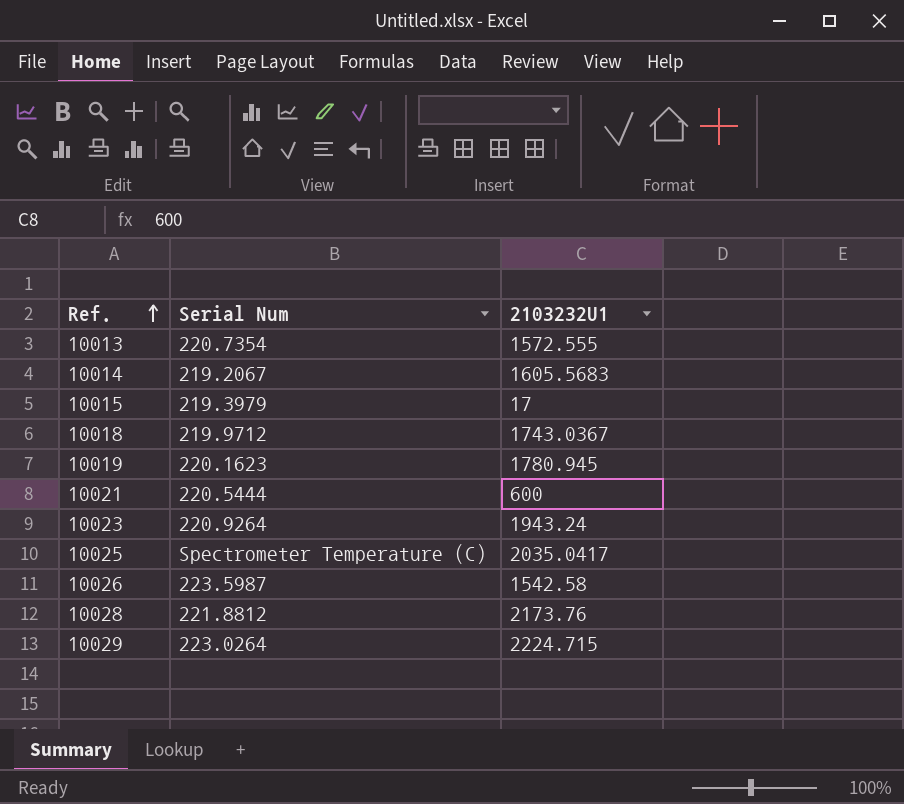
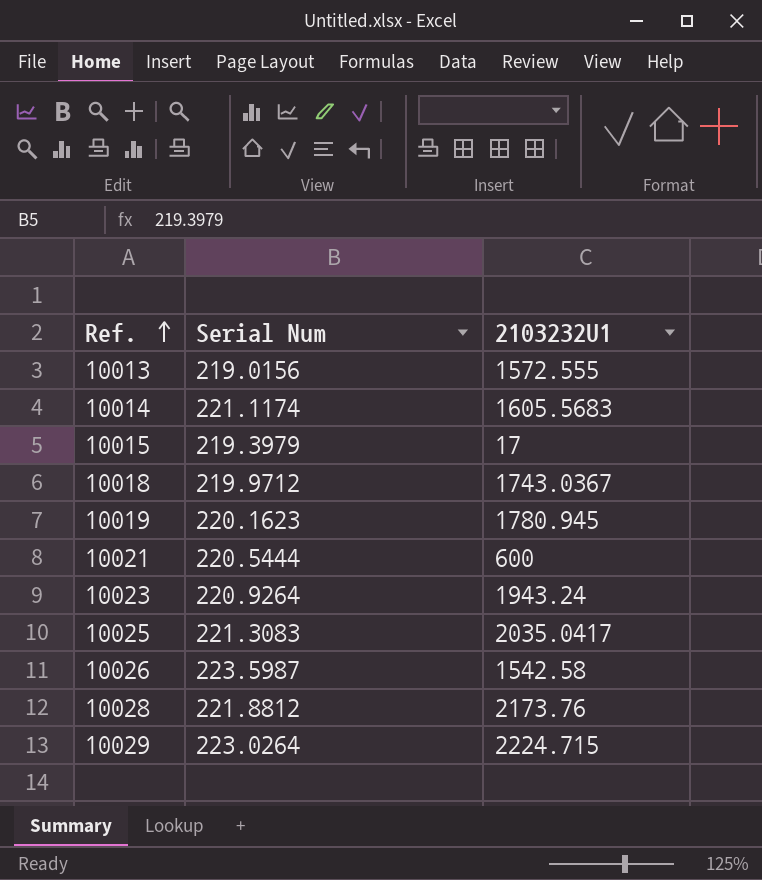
10013 | Serial Num: 220.7354 -> 219.0156
10014 | Serial Num: 219.2067 -> 221.1174
10025 | Serial Num: Spectrometer Temperature (C) -> 221.3083

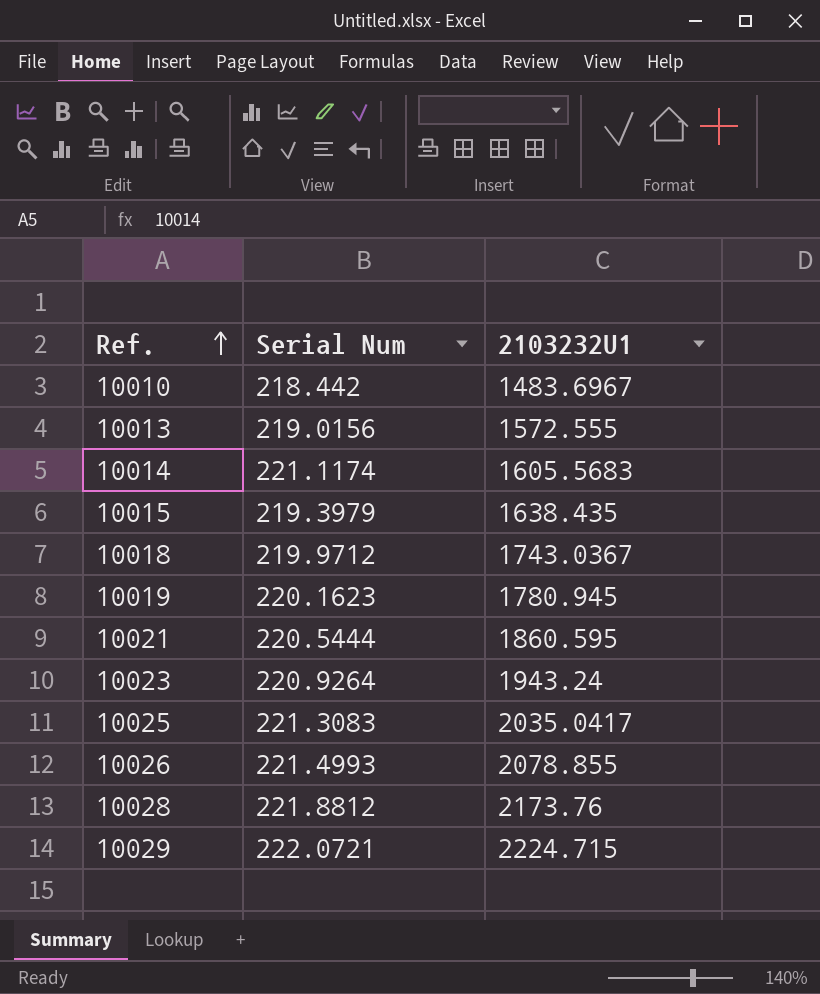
row 10010: none -> 218.442 | 1483.6967
10015 | 2103232U1: 17 -> 1638.435
10021 | 2103232U1: 600 -> 1860.595
10026 | Serial Num: 223.5987 -> 221.4993
10026 | 2103232U1: 1542.58 -> 2078.855
10029 | Serial Num: 223.0264 -> 222.0721

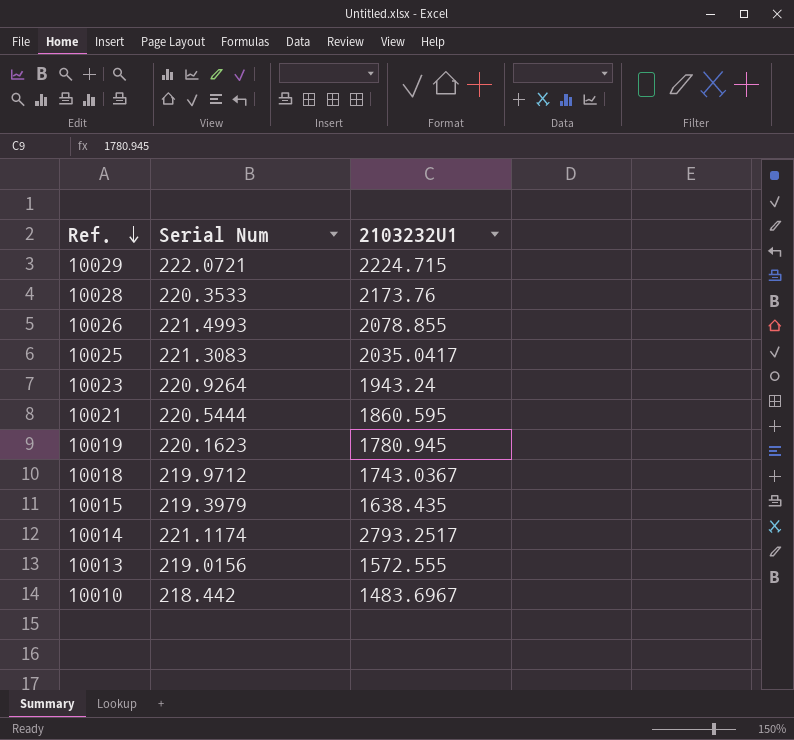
row order: Ref. ascending -> Ref. descending
10028 | Serial Num: 221.8812 -> 220.3533
10014 | 2103232U1: 1605.5683 -> 2793.2517

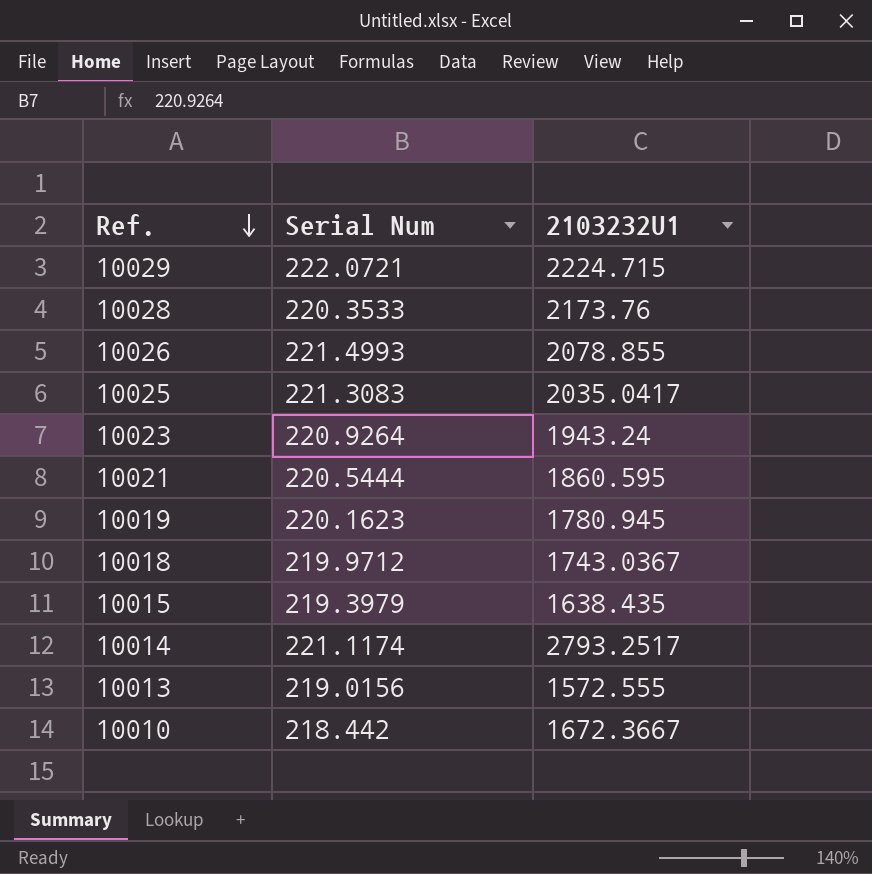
10010 | 2103232U1: 1483.6967 -> 1672.3667

